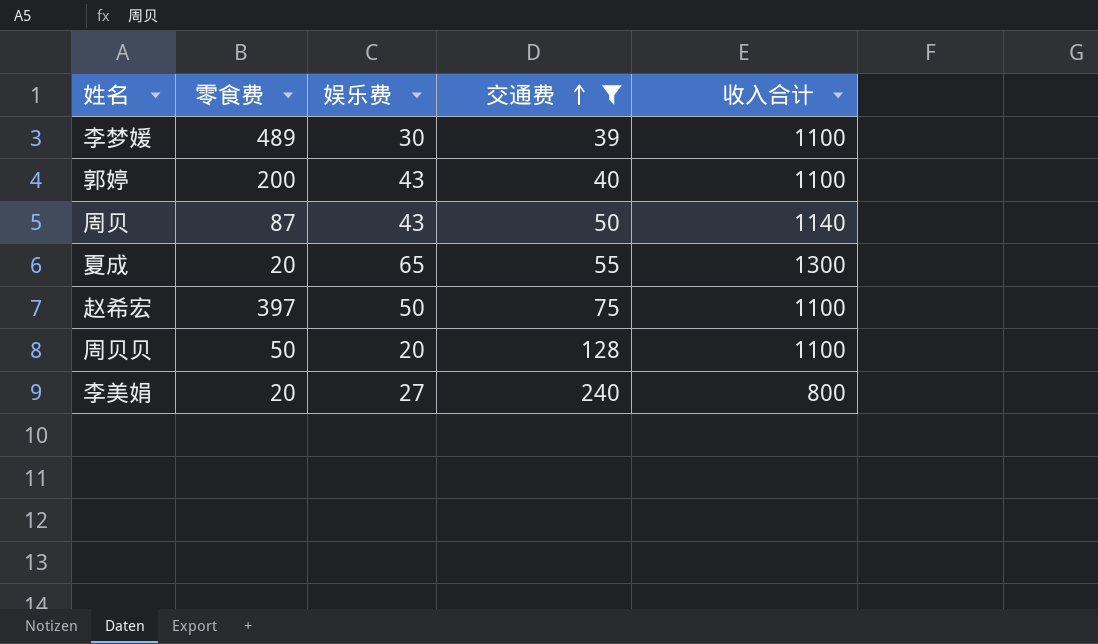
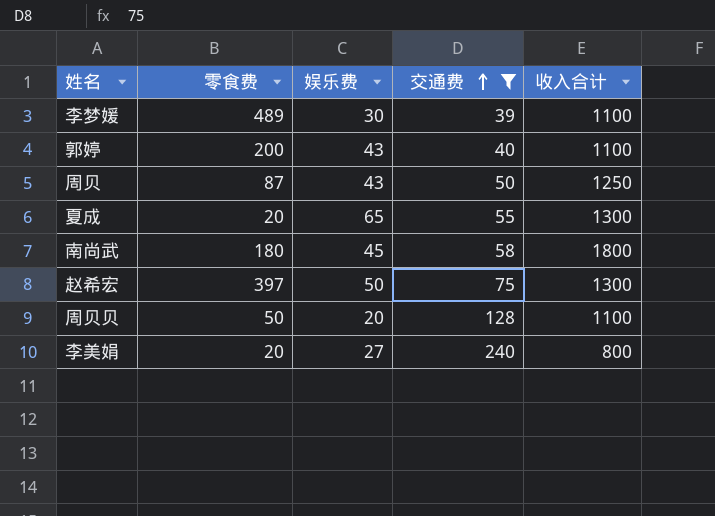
周贝 | 收入合计: 1140 -> 1250
row 南尚武: none -> 180 | 45 | 58 | 1800
赵希宏 | 收入合计: 1100 -> 1300

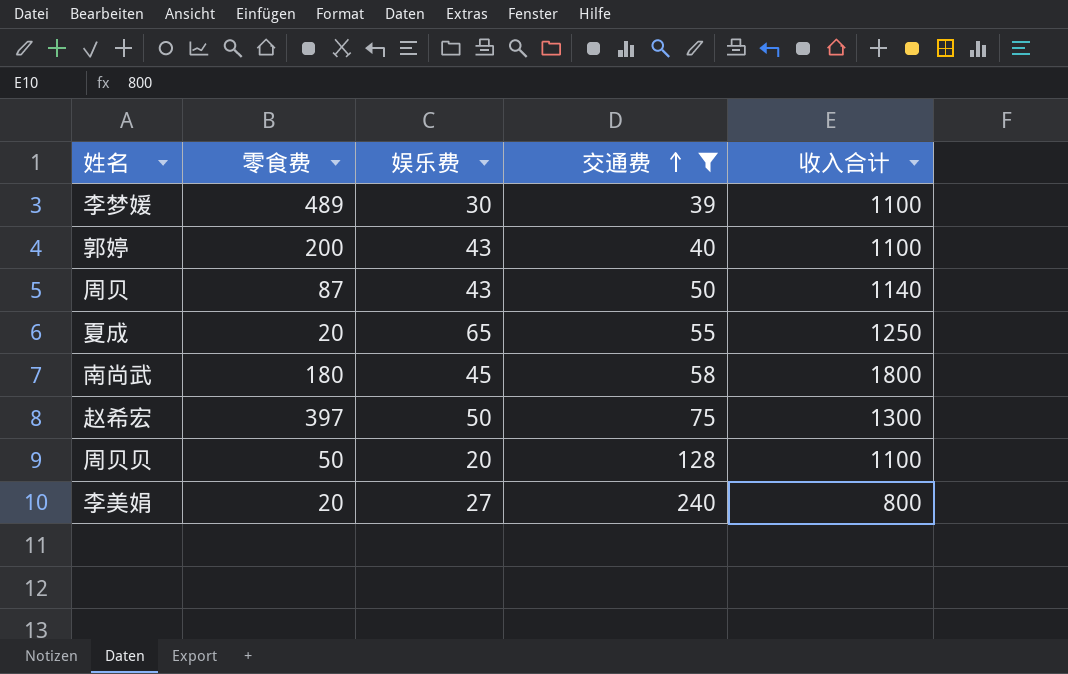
周贝 | 收入合计: 1250 -> 1140
夏成 | 收入合计: 1300 -> 1250

